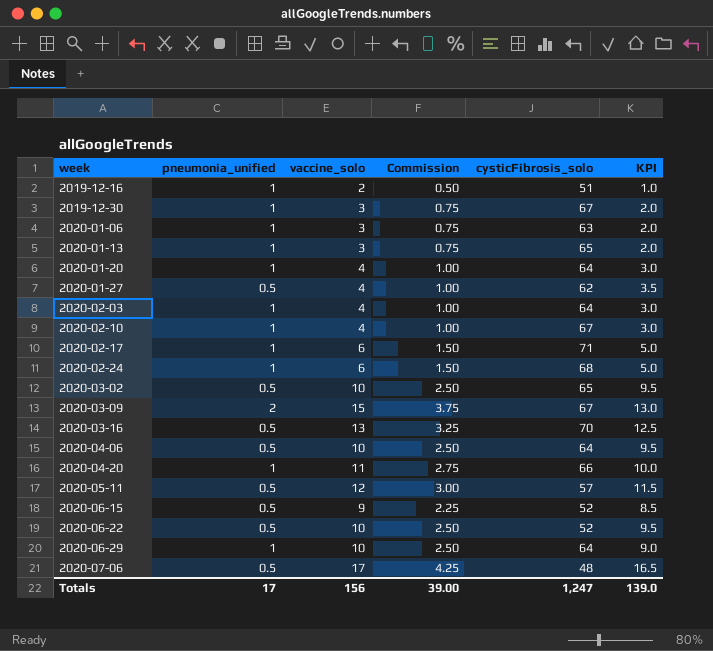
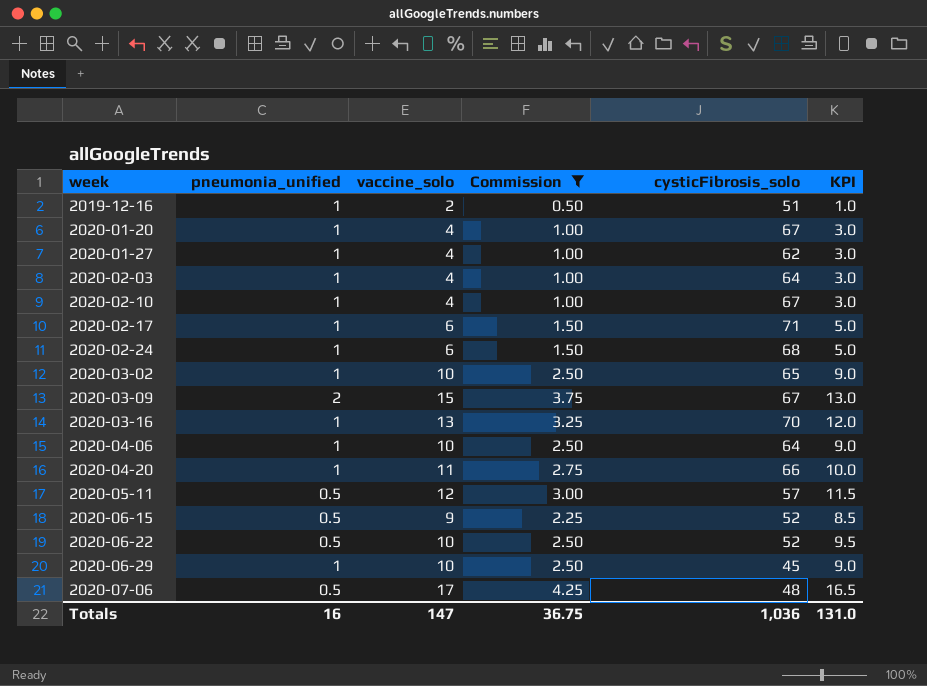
filter: none -> Commission != 0.75
2020-01-20 | cysticFibrosis_solo: 64 -> 67
2020-01-27 | pneumonia_unified: 0.5 -> 1
2020-01-27 | KPI: 3.5 -> 3.0
2020-03-02 | pneumonia_unified: 0.5 -> 1
2020-03-02 | KPI: 9.5 -> 9.0
2020-03-16 | pneumonia_unified: 0.5 -> 1
2020-03-16 | KPI: 12.5 -> 12.0
2020-04-06 | pneumonia_unified: 0.5 -> 1
2020-04-06 | KPI: 9.5 -> 9.0
2020-06-29 | cysticFibrosis_solo: 64 -> 45
Totals | pneumonia_unified: 17 -> 16
Totals | vaccine_solo: 156 -> 147
Totals | Commission: 39.00 -> 36.75
Totals | cysticFibrosis_solo: 1,247 -> 1,036
Totals | KPI: 139.0 -> 131.0

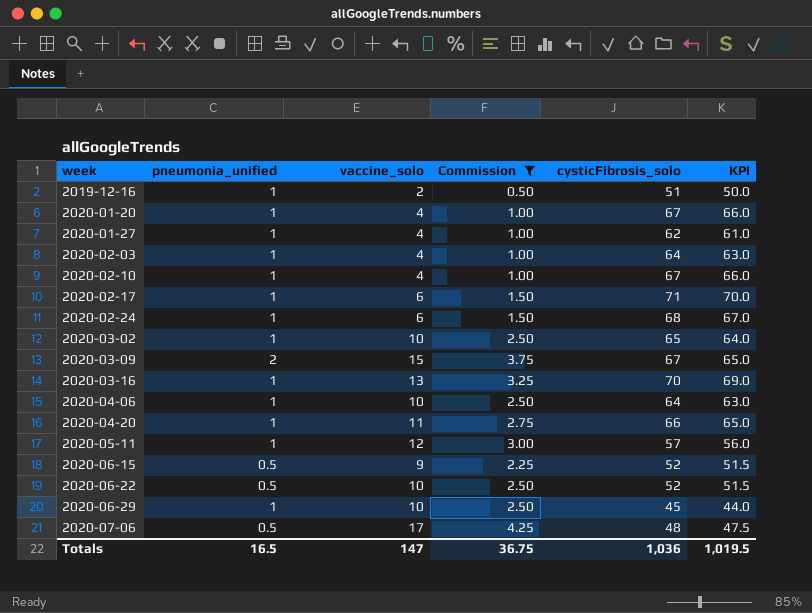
column KPI | formula: [vaccine_solo] - [pneumonia_unified] -> [cysticFibrosis_solo] - [pneumonia_unified]
2020-05-11 | pneumonia_unified: 0.5 -> 1
Totals | pneumonia_unified: 16 -> 16.5
Totals | KPI: 131.0 -> 1,019.5

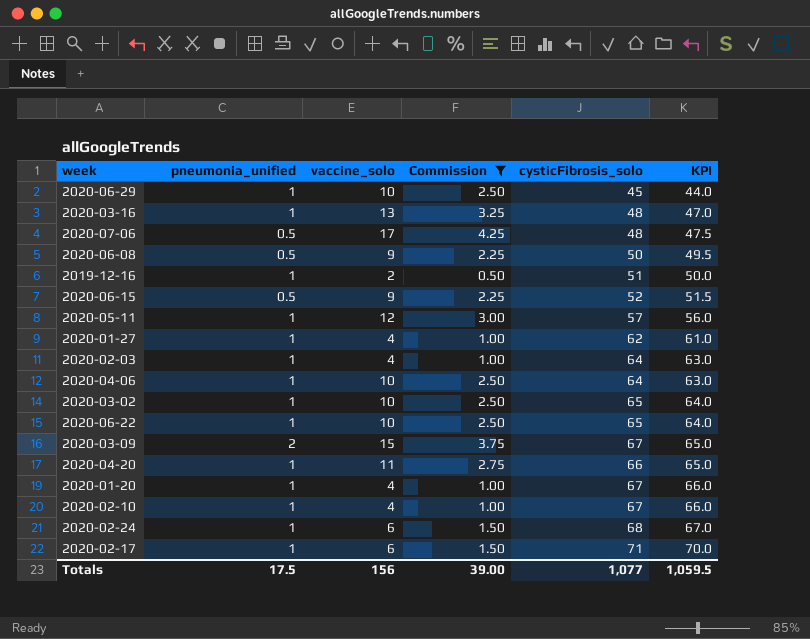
row order: week ascending -> KPI ascending
2020-03-16 | cysticFibrosis_solo: 70 -> 48
2020-03-16 | KPI: 69.0 -> 47.0
row 2020-06-08: none -> 0.5 | 9 | 2.25 | 50 | 49.5
2020-06-22 | pneumonia_unified: 0.5 -> 1
2020-06-22 | cysticFibrosis_solo: 52 -> 65
2020-06-22 | KPI: 51.5 -> 64.0
Totals | pneumonia_unified: 16.5 -> 17.5
Totals | vaccine_solo: 147 -> 156
Totals | Commission: 36.75 -> 39.00
Totals | cysticFibrosis_solo: 1,036 -> 1,077
Totals | KPI: 1,019.5 -> 1,059.5

